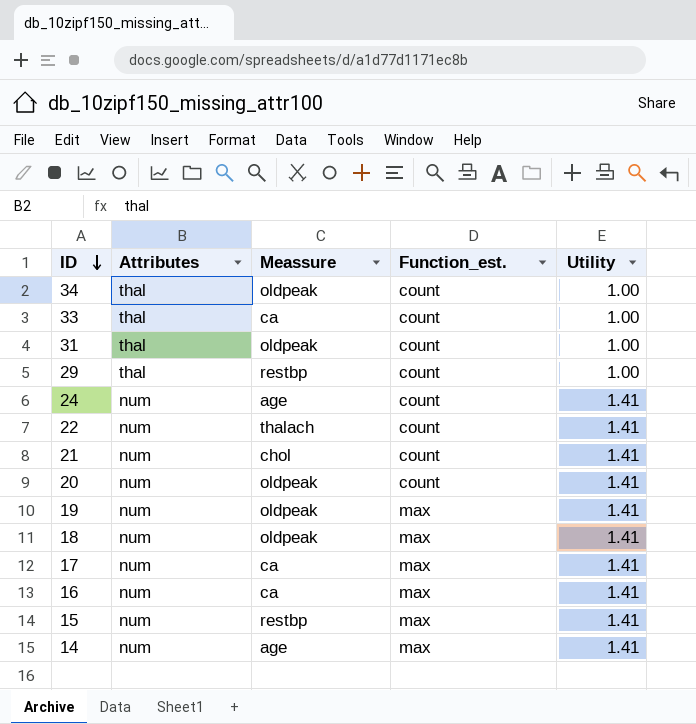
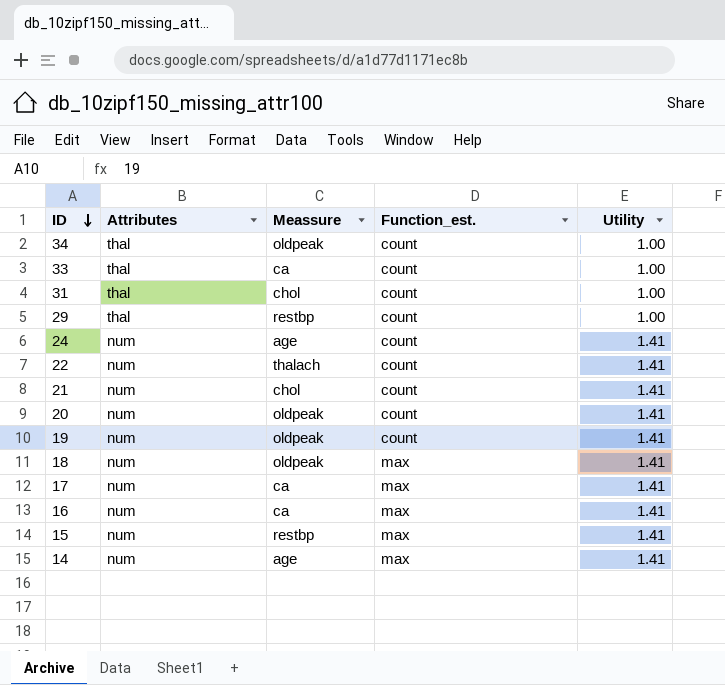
31 | Meassure: oldpeak -> chol
19 | Function_est.: max -> count

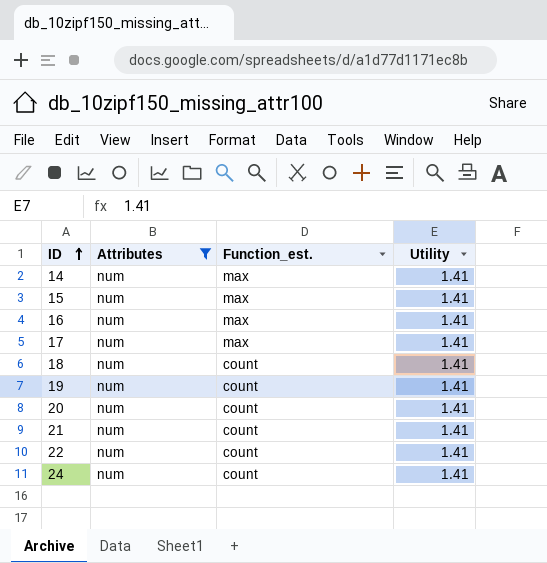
filter: none -> Attributes = num
row order: ID descending -> ID ascending
column Meassure | position: 3 -> none
18 | Function_est.: max -> count

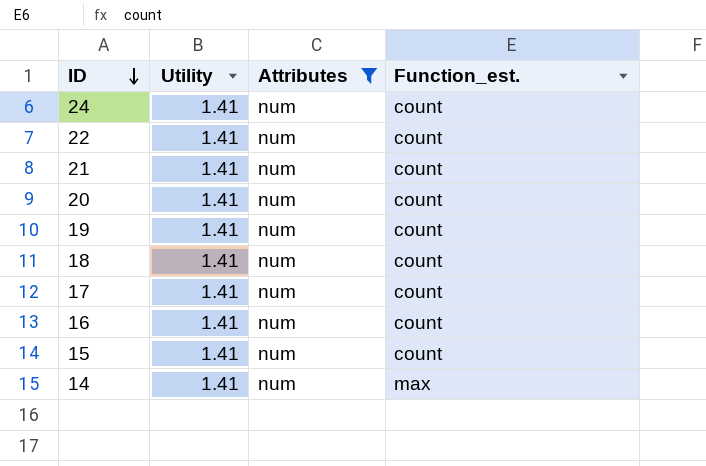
row order: ID ascending -> ID descending
column Utility | position: 4 -> 2
17 | Function_est.: max -> count
16 | Function_est.: max -> count
15 | Function_est.: max -> count

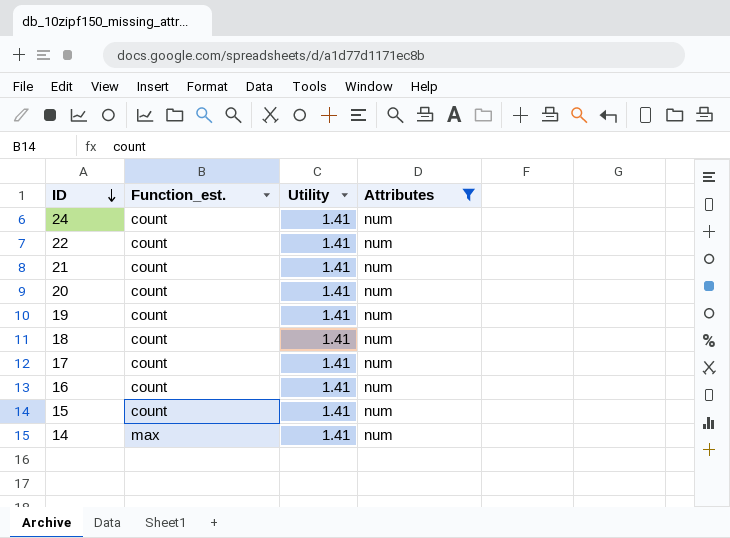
column Function_est. | position: 4 -> 2

